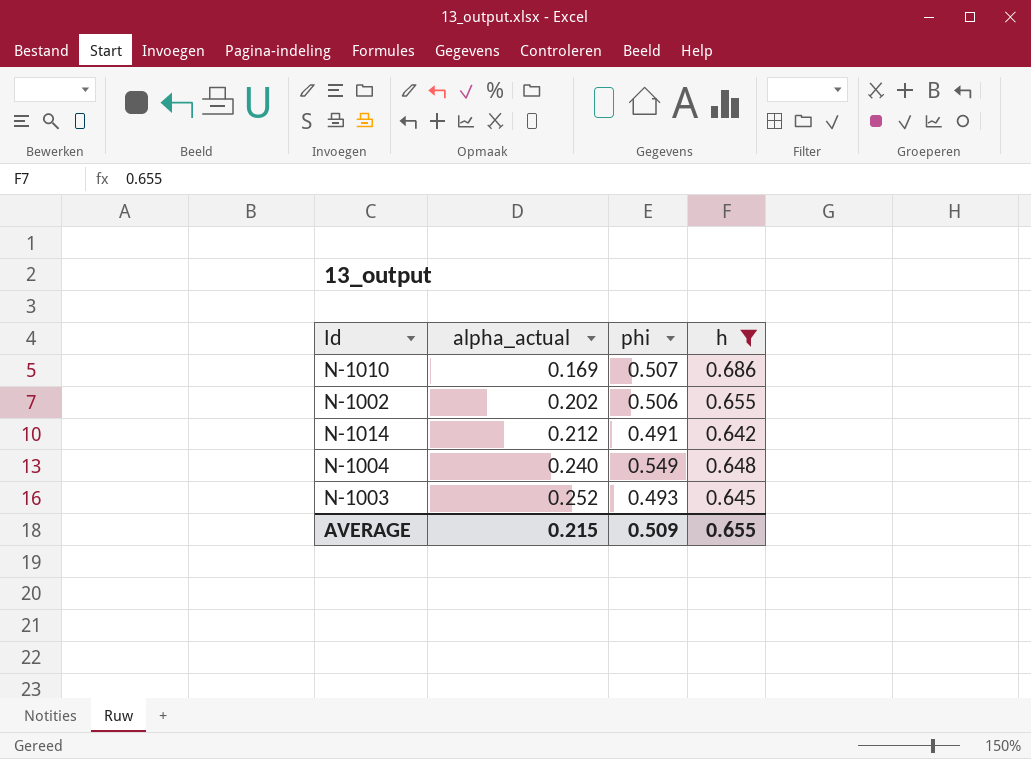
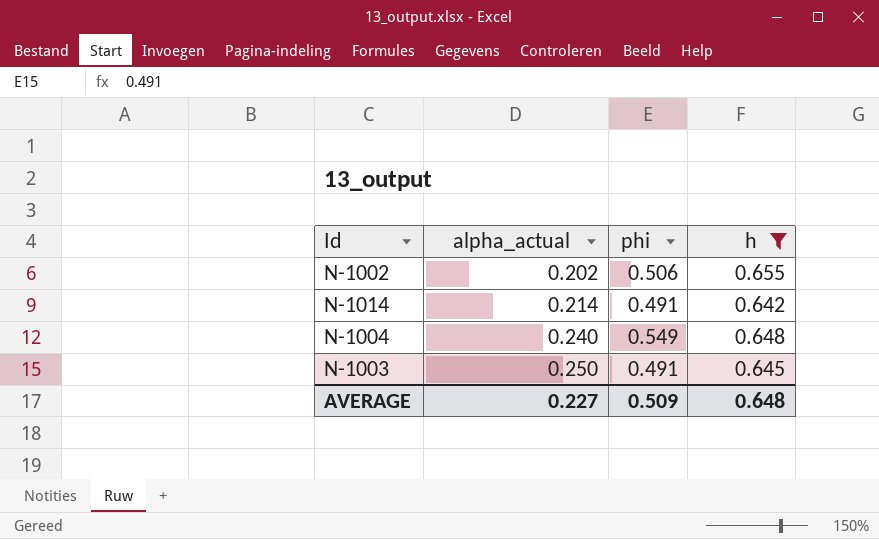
row N-1010: 0.169 | 0.507 | 0.686 -> none
N-1014 | alpha_actual: 0.212 -> 0.214
N-1003 | alpha_actual: 0.252 -> 0.250
N-1003 | phi: 0.493 -> 0.491
AVERAGE | alpha_actual: 0.215 -> 0.227
AVERAGE | h: 0.655 -> 0.648

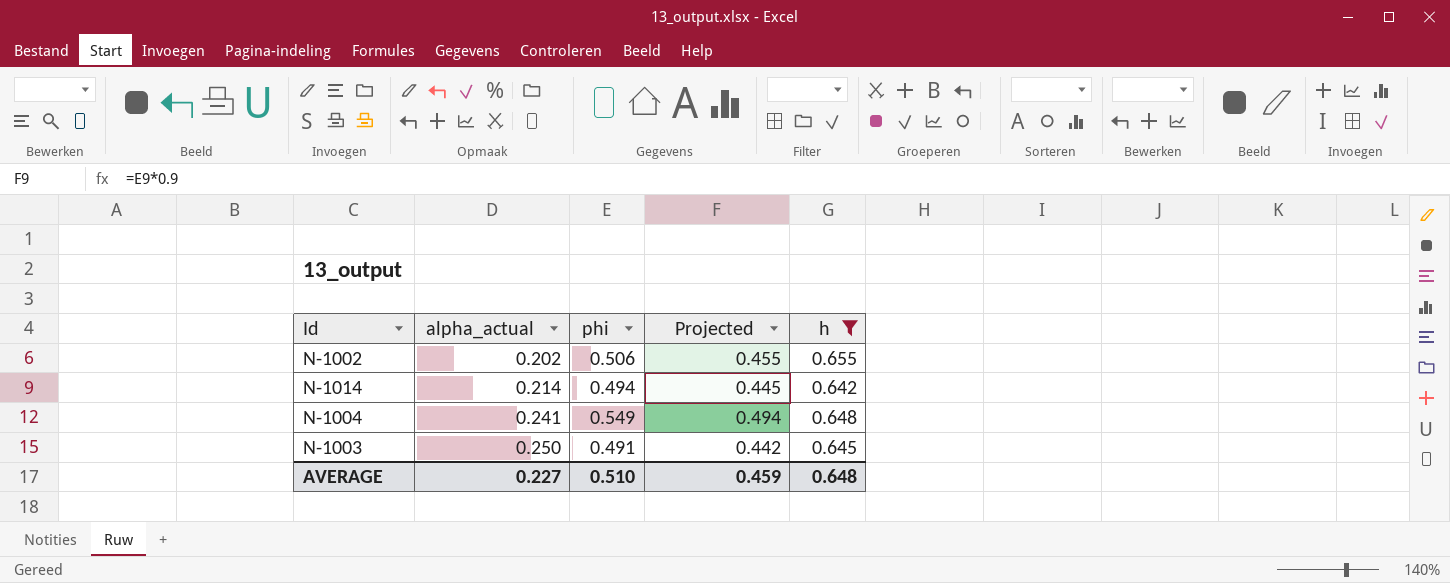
column Projected | formula: none -> [phi] * 0.9
N-1014 | phi: 0.491 -> 0.494
N-1004 | alpha_actual: 0.240 -> 0.241
AVERAGE | phi: 0.509 -> 0.510

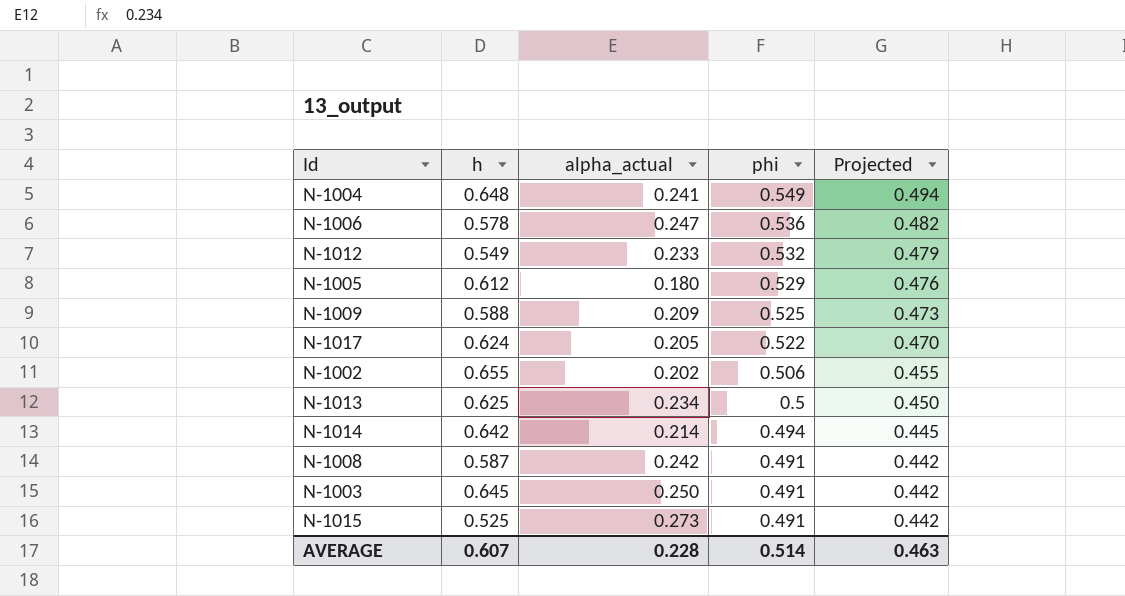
filter: h >= 0.642 -> none
row order: alpha_actual ascending -> phi descending
column h | position: 5 -> 2
AVERAGE | h: 0.648 -> 0.607
AVERAGE | alpha_actual: 0.227 -> 0.228
AVERAGE | phi: 0.510 -> 0.514
AVERAGE | Projected: 0.459 -> 0.463

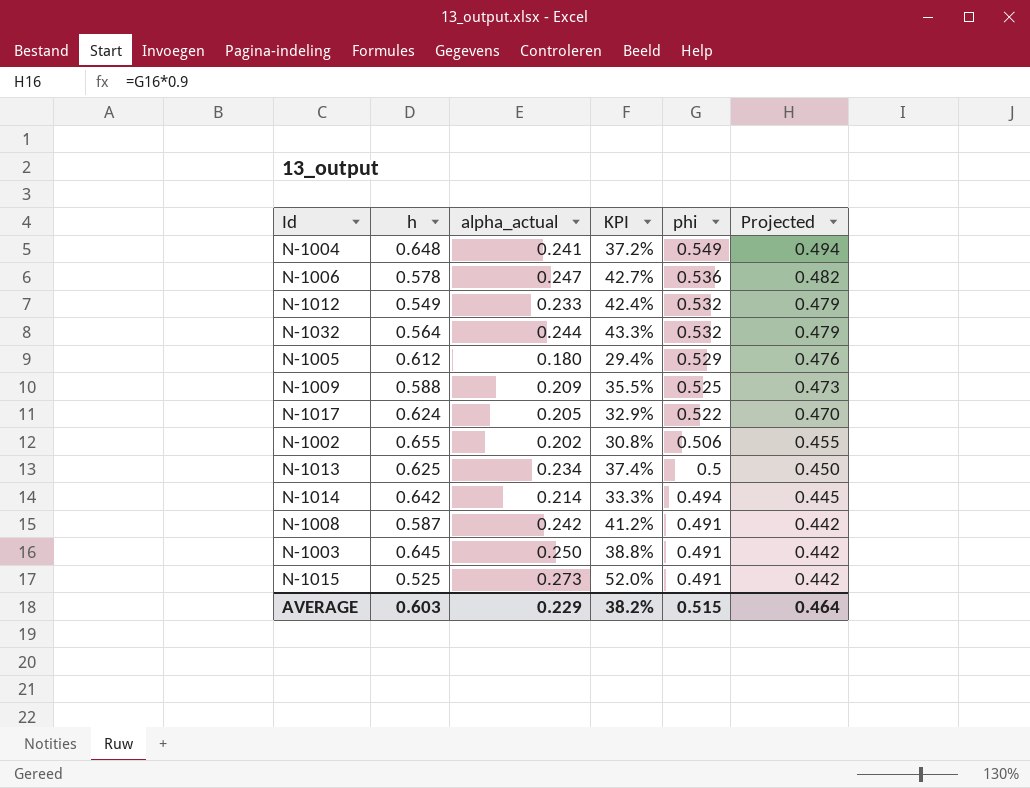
column KPI | formula: none -> [alpha_actual] / [h]
row N-1032: none -> 0.564 | 0.244 | 43.3% | 0.532 | 0.479
AVERAGE | h: 0.607 -> 0.603
AVERAGE | alpha_actual: 0.228 -> 0.229
AVERAGE | phi: 0.514 -> 0.515
AVERAGE | Projected: 0.463 -> 0.464

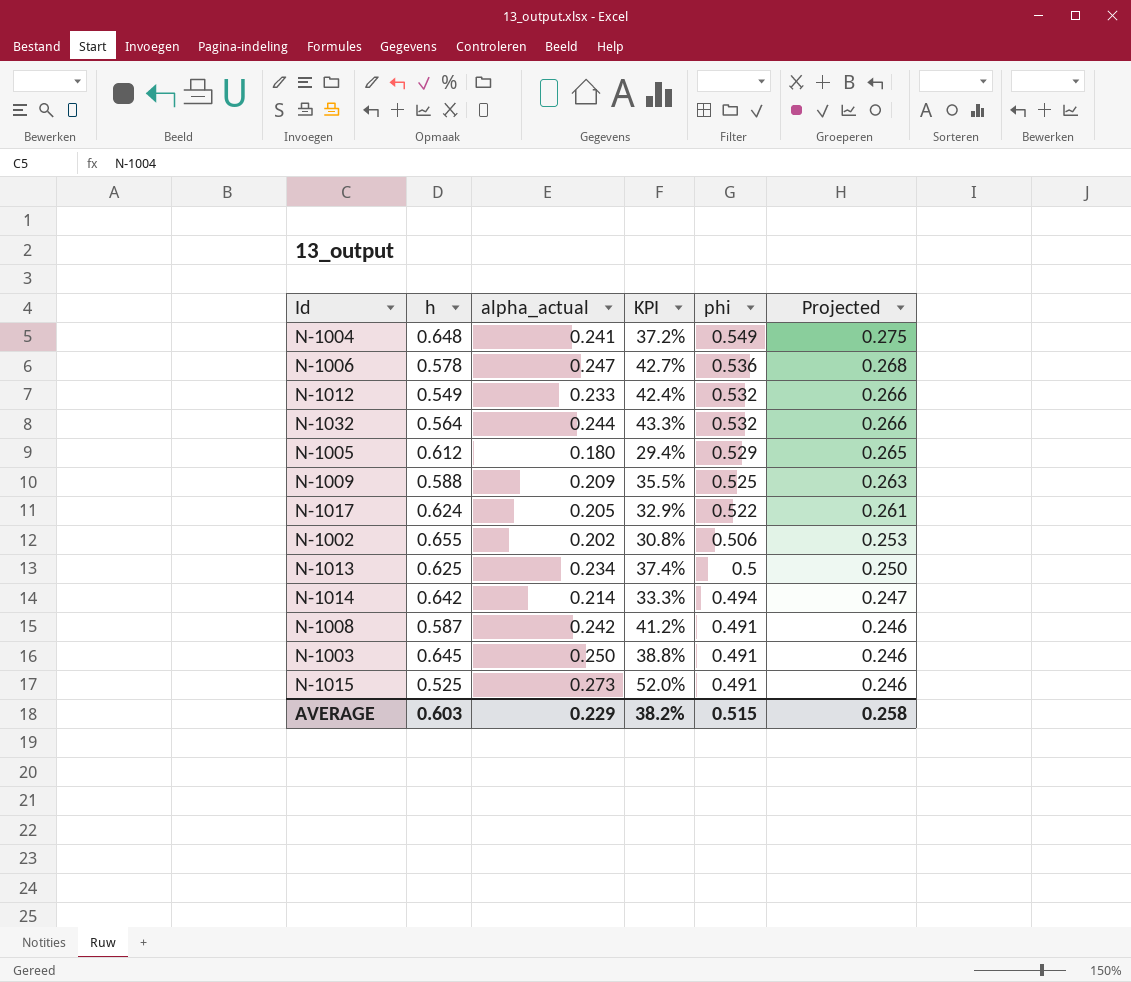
column Projected | formula: [phi] * 0.9 -> [phi] * 0.5
AVERAGE | Projected: 0.464 -> 0.258

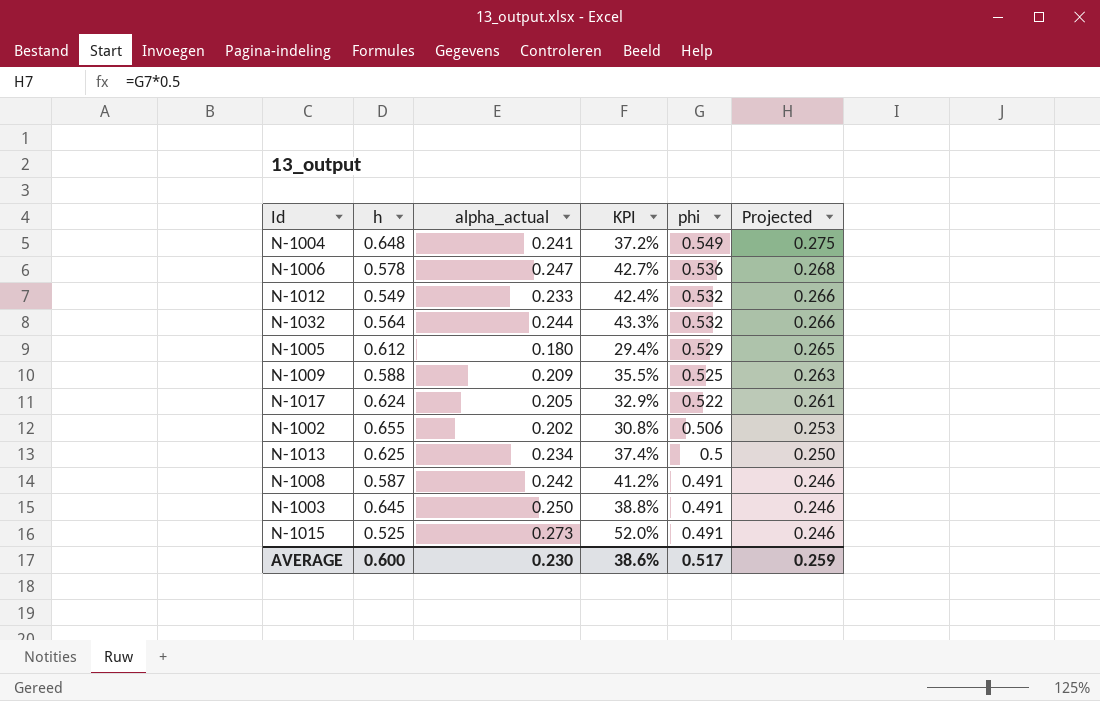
row N-1014: 0.642 | 0.214 | 33.3% | 0.494 | 0.247 -> none
AVERAGE | h: 0.603 -> 0.600
AVERAGE | alpha_actual: 0.229 -> 0.230
AVERAGE | KPI: 38.2% -> 38.6%
AVERAGE | phi: 0.515 -> 0.517
AVERAGE | Projected: 0.258 -> 0.259

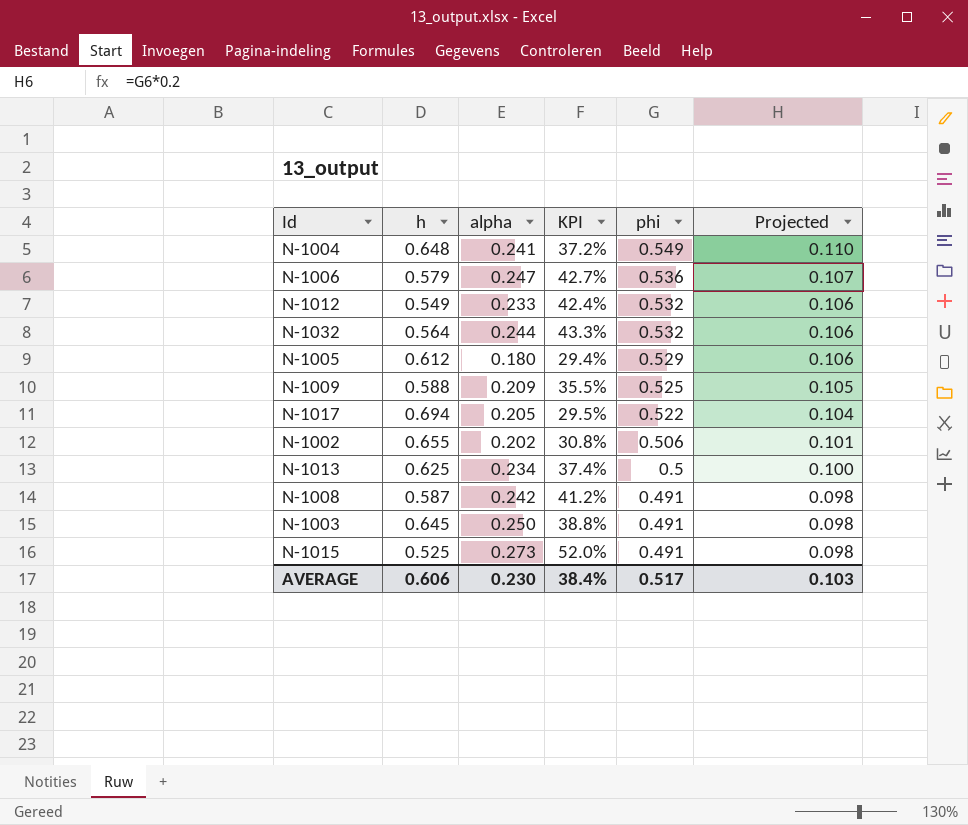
column name: alpha_actual -> alpha
column Projected | formula: [phi] * 0.5 -> [phi] * 0.2
N-1006 | h: 0.578 -> 0.579
N-1017 | h: 0.624 -> 0.694
N-1017 | KPI: 32.9% -> 29.5%
AVERAGE | h: 0.600 -> 0.606
AVERAGE | KPI: 38.6% -> 38.4%
AVERAGE | Projected: 0.259 -> 0.103

